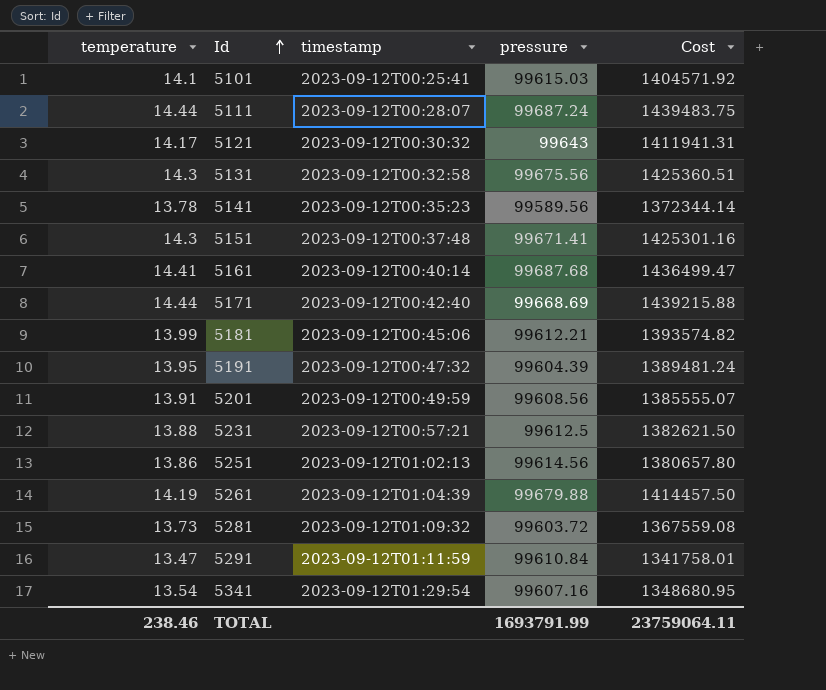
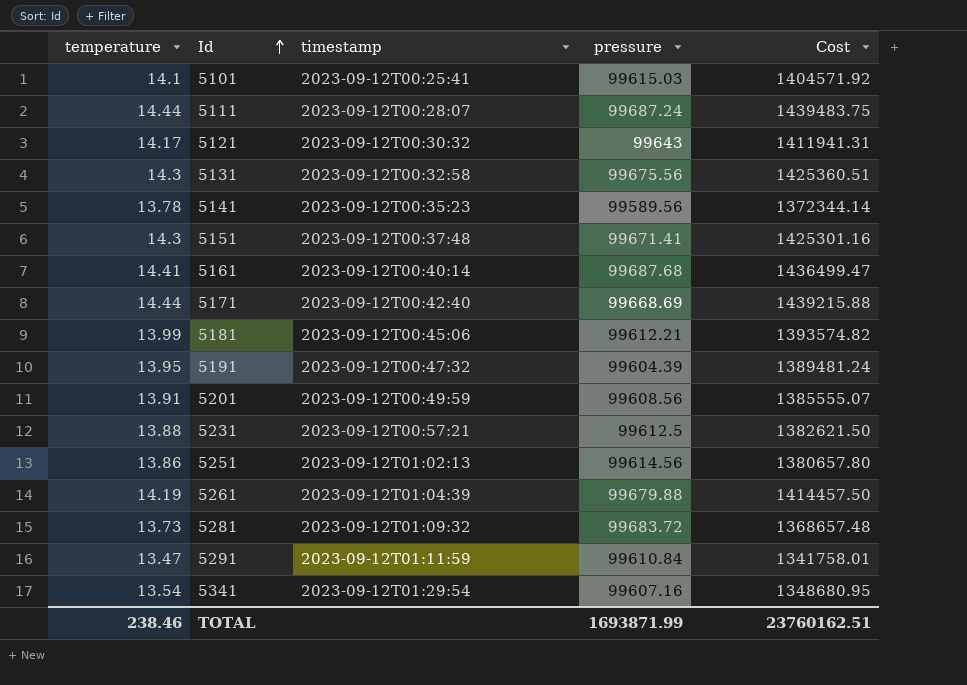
5281 | pressure: 99603.72 -> 99683.72
5281 | Cost: 1367559.08 -> 1368657.48
TOTAL | pressure: 1693791.99 -> 1693871.99
TOTAL | Cost: 23759064.11 -> 23760162.51

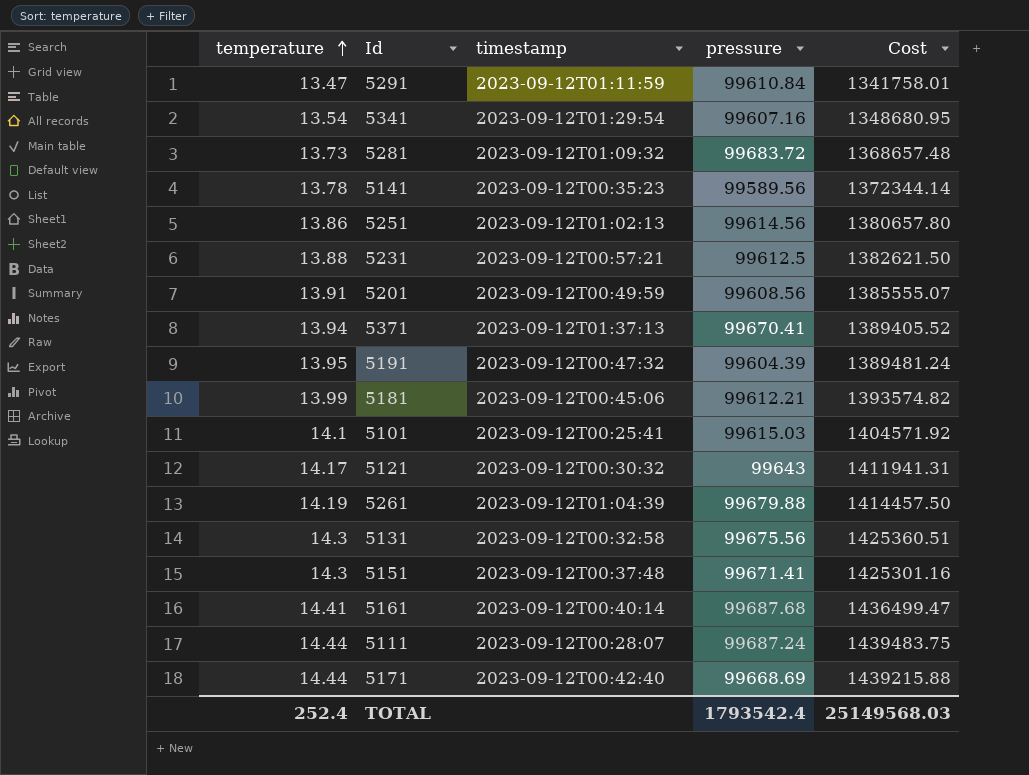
row order: Id ascending -> temperature ascending
row 5371: none -> 13.94 | 2023-09-12T01:37:13 | 99670.41 | 1389405.52
TOTAL | temperature: 238.46 -> 252.4
TOTAL | pressure: 1693871.99 -> 1793542.4
TOTAL | Cost: 23760162.51 -> 25149568.03

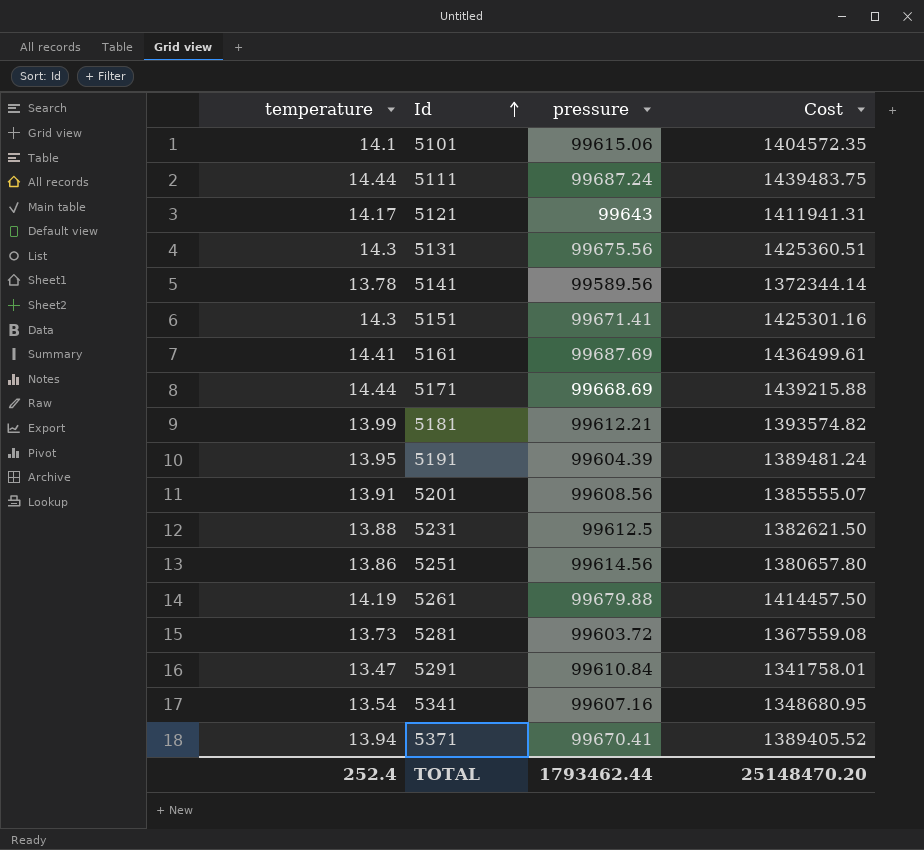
row order: temperature ascending -> Id ascending
column timestamp | position: 3 -> none
5101 | pressure: 99615.03 -> 99615.06
5101 | Cost: 1404571.92 -> 1404572.35
5161 | pressure: 99687.68 -> 99687.69
5161 | Cost: 1436499.47 -> 1436499.61
5281 | pressure: 99683.72 -> 99603.72
5281 | Cost: 1368657.48 -> 1367559.08
TOTAL | pressure: 1793542.4 -> 1793462.44
TOTAL | Cost: 25149568.03 -> 25148470.20

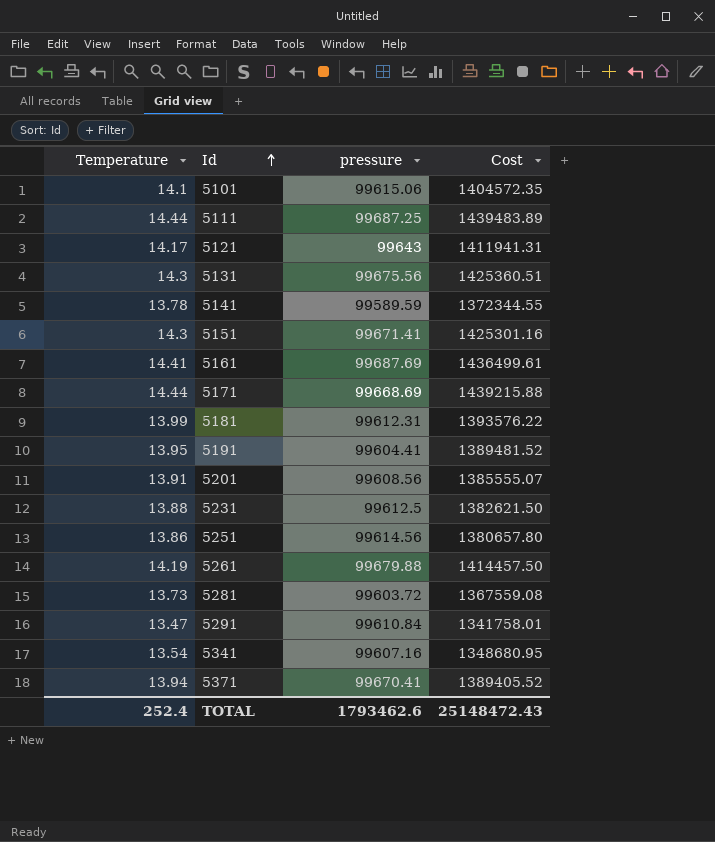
column name: temperature -> Temperature
5111 | pressure: 99687.24 -> 99687.25
5111 | Cost: 1439483.75 -> 1439483.89
5141 | pressure: 99589.56 -> 99589.59
5141 | Cost: 1372344.14 -> 1372344.55
5181 | pressure: 99612.21 -> 99612.31
5181 | Cost: 1393574.82 -> 1393576.22
5191 | pressure: 99604.39 -> 99604.41
5191 | Cost: 1389481.24 -> 1389481.52
TOTAL | pressure: 1793462.44 -> 1793462.6
TOTAL | Cost: 25148470.20 -> 25148472.43

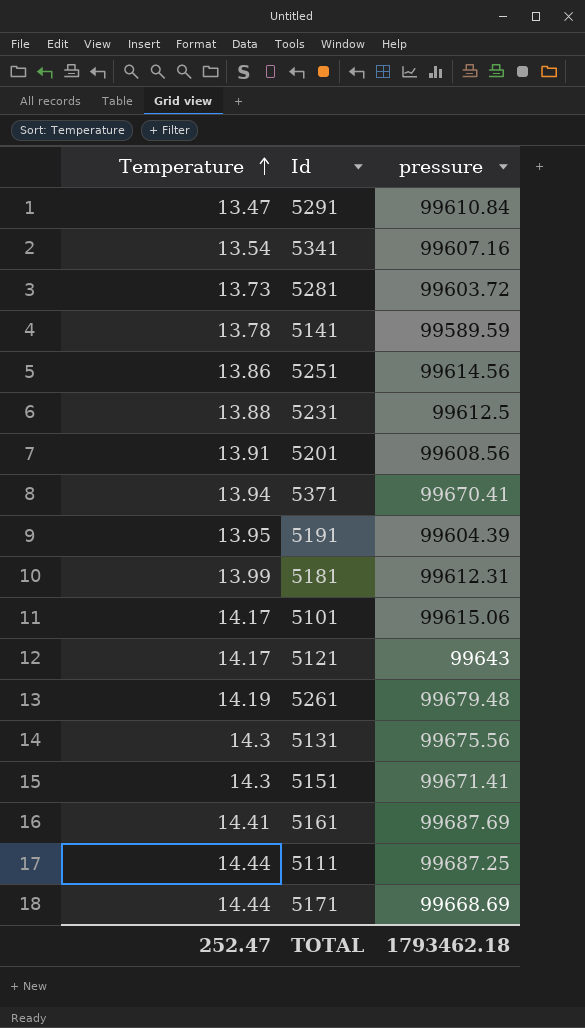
row order: Id ascending -> Temperature ascending
column Cost | formula: [Temperature] * [pressure] -> none
5191 | pressure: 99604.41 -> 99604.39
5101 | Temperature: 14.1 -> 14.17
5261 | pressure: 99679.88 -> 99679.48
TOTAL | Temperature: 252.4 -> 252.47
TOTAL | pressure: 1793462.6 -> 1793462.18

